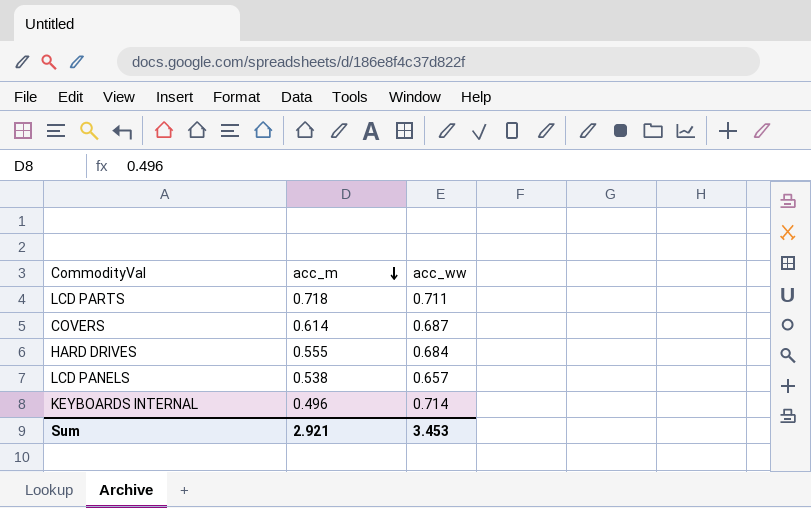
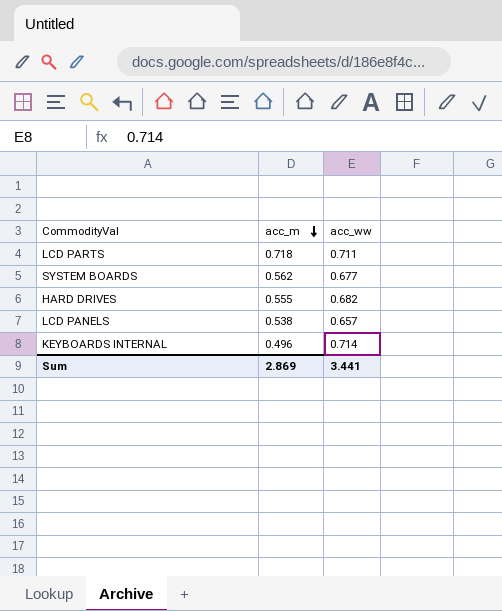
row COVERS: 0.614 | 0.687 -> none
row SYSTEM BOARDS: none -> 0.562 | 0.677
HARD DRIVES | acc_ww: 0.684 -> 0.682
Sum | acc_m: 2.921 -> 2.869
Sum | acc_ww: 3.453 -> 3.441

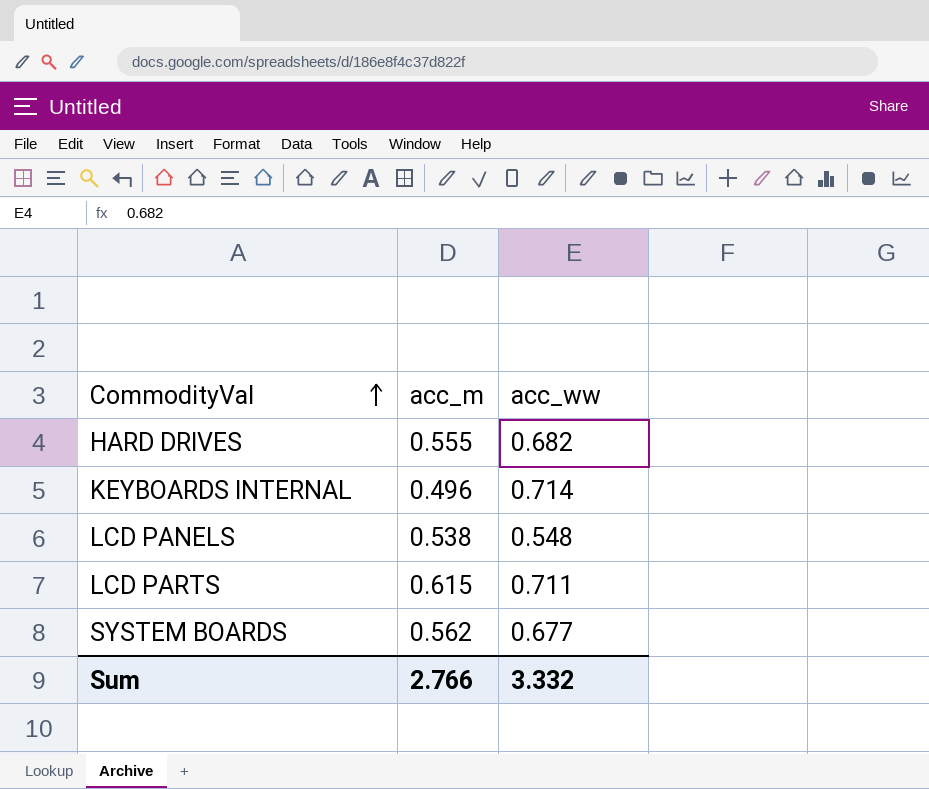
row order: acc_m descending -> CommodityVal ascending
LCD PANELS | acc_ww: 0.657 -> 0.548
LCD PARTS | acc_m: 0.718 -> 0.615
Sum | acc_m: 2.869 -> 2.766
Sum | acc_ww: 3.441 -> 3.332

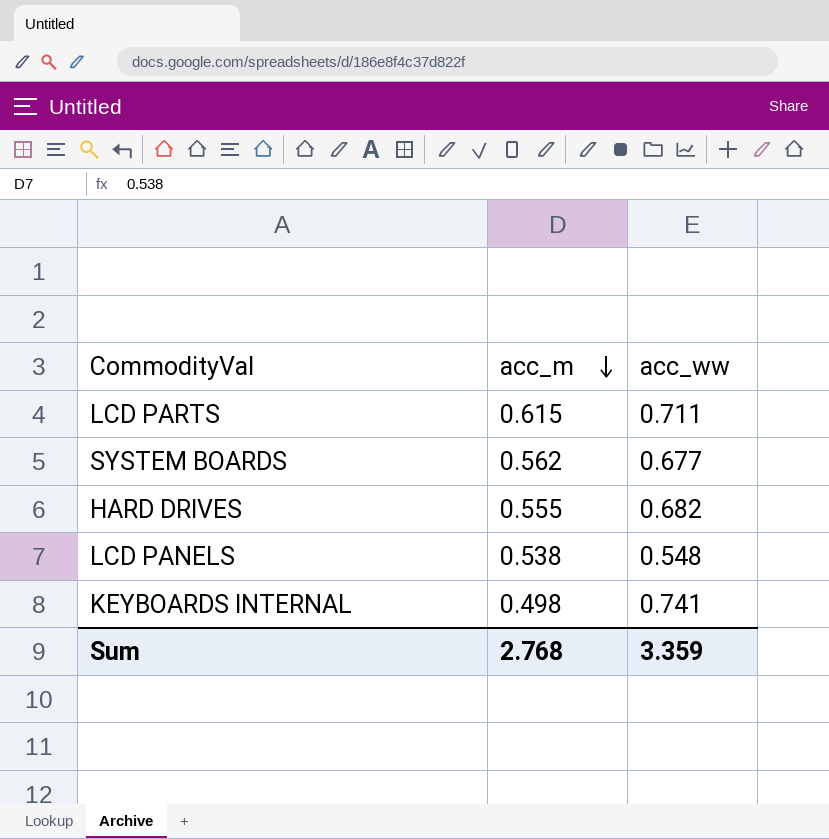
row order: CommodityVal ascending -> acc_m descending
KEYBOARDS INTERNAL | acc_m: 0.496 -> 0.498
KEYBOARDS INTERNAL | acc_ww: 0.714 -> 0.741
Sum | acc_m: 2.766 -> 2.768
Sum | acc_ww: 3.332 -> 3.359

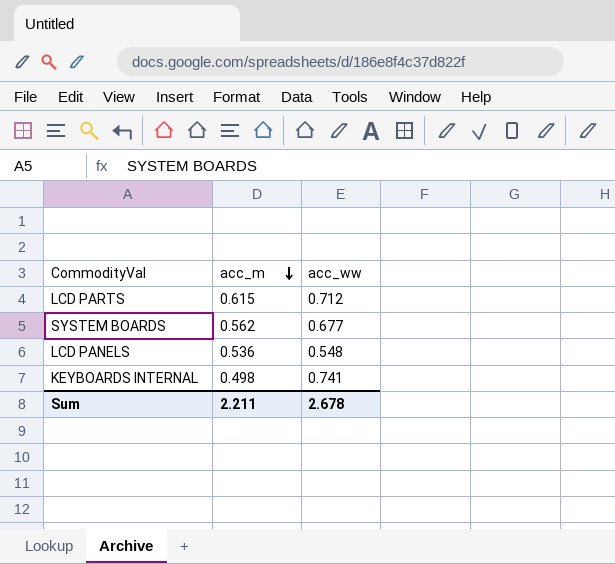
row HARD DRIVES: 0.555 | 0.682 -> none
LCD PARTS | acc_ww: 0.711 -> 0.712
LCD PANELS | acc_m: 0.538 -> 0.536
Sum | acc_m: 2.768 -> 2.211
Sum | acc_ww: 3.359 -> 2.678

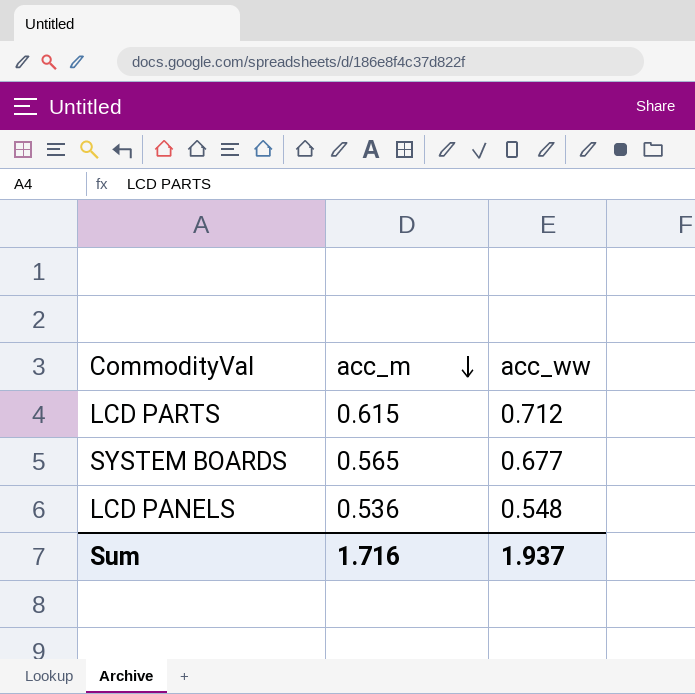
row KEYBOARDS INTERNAL: 0.498 | 0.741 -> none
SYSTEM BOARDS | acc_m: 0.562 -> 0.565
Sum | acc_m: 2.211 -> 1.716
Sum | acc_ww: 2.678 -> 1.937

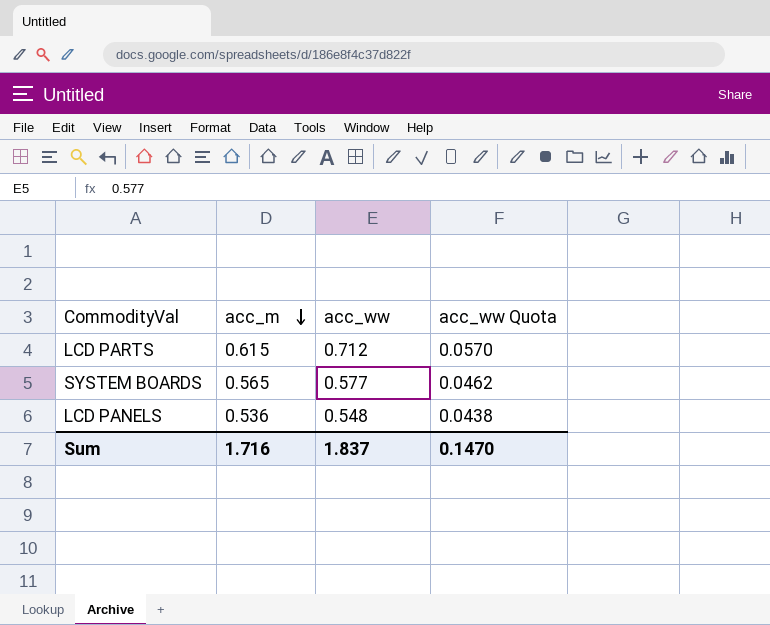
column acc_ww Quota | formula: none -> [acc_ww] * 0.08
SYSTEM BOARDS | acc_ww: 0.677 -> 0.577
Sum | acc_ww: 1.937 -> 1.837

